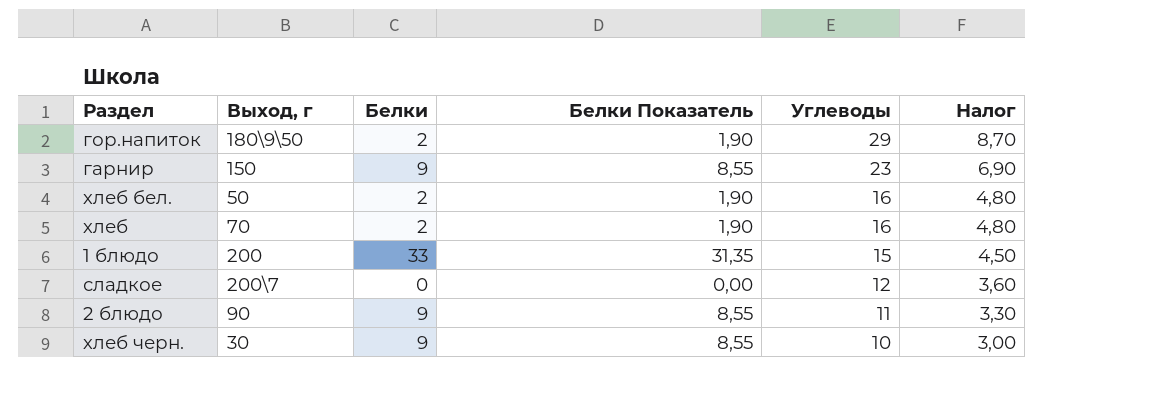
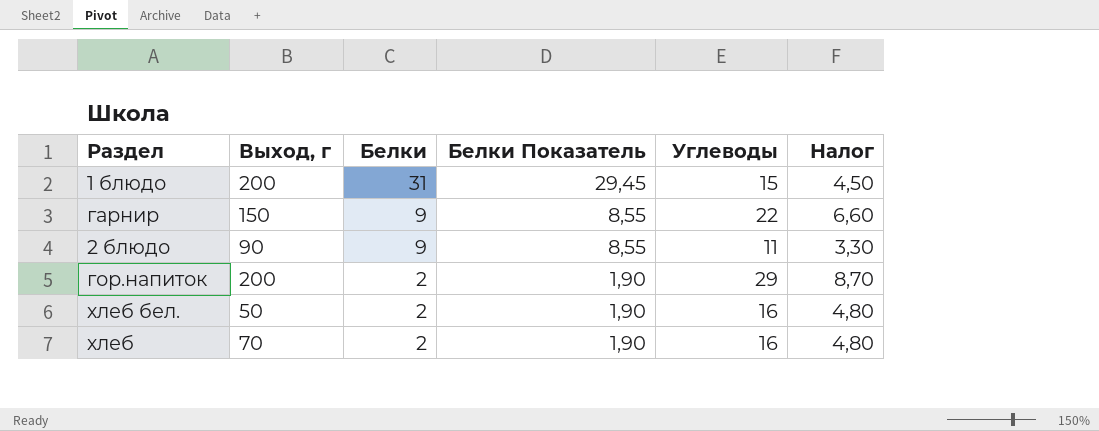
row order: Углеводы descending -> Белки descending
row сладкое: 200\7 | 0 | 0,00 | 12 | 3,60 -> none
row хлеб черн.: 30 | 9 | 8,55 | 10 | 3,00 -> none
1 блюдо | Белки: 33 -> 31
1 блюдо | Белки Показатель: 31,35 -> 29,45
гарнир | Углеводы: 23 -> 22
гарнир | Налог: 6,90 -> 6,60
гор.напиток | Выход, г: 180\9\50 -> 200

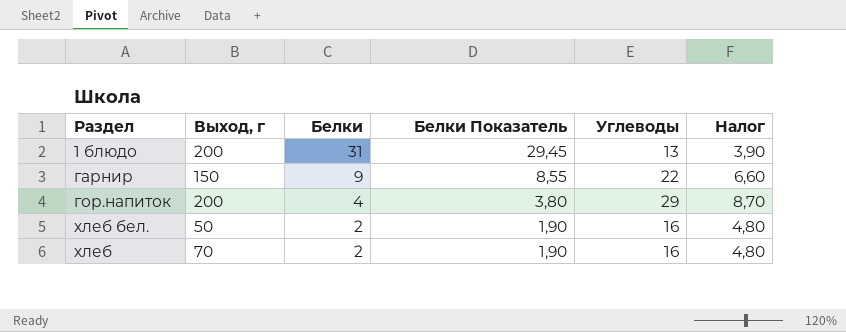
row 2 блюдо: 90 | 9 | 8,55 | 11 | 3,30 -> none
1 блюдо | Углеводы: 15 -> 13
1 блюдо | Налог: 4,50 -> 3,90
гор.напиток | Белки: 2 -> 4
гор.напиток | Белки Показатель: 1,90 -> 3,80

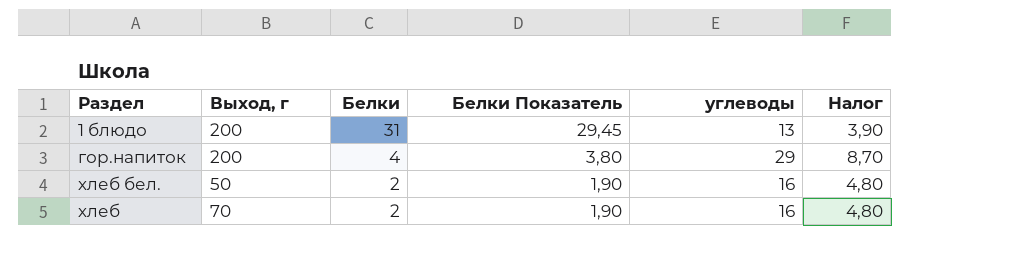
column name: Углеводы -> углеводы
row гарнир: 150 | 9 | 8,55 | 22 | 6,60 -> none

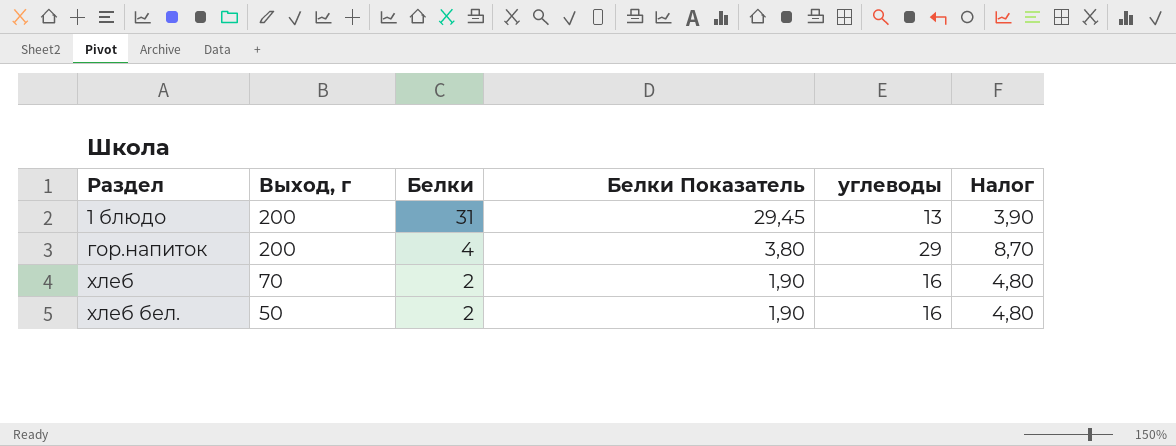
row order: Белки descending -> Раздел ascending

